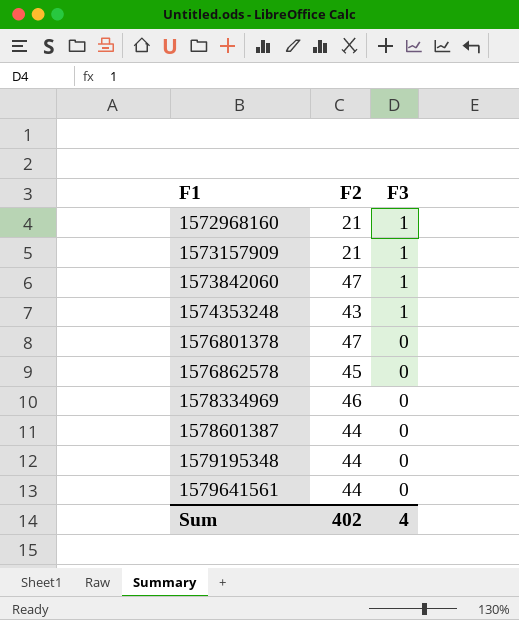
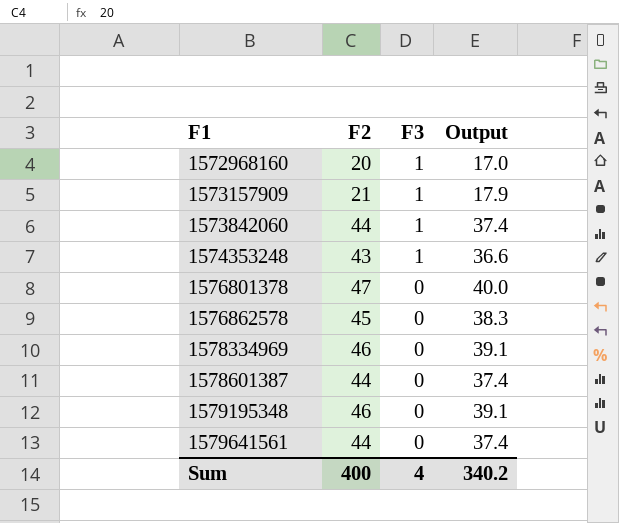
column Output | formula: none -> [F2] * 0.85
1572968160 | F2: 21 -> 20
1573842060 | F2: 47 -> 44
1579195348 | F2: 44 -> 46
Sum | F2: 402 -> 400

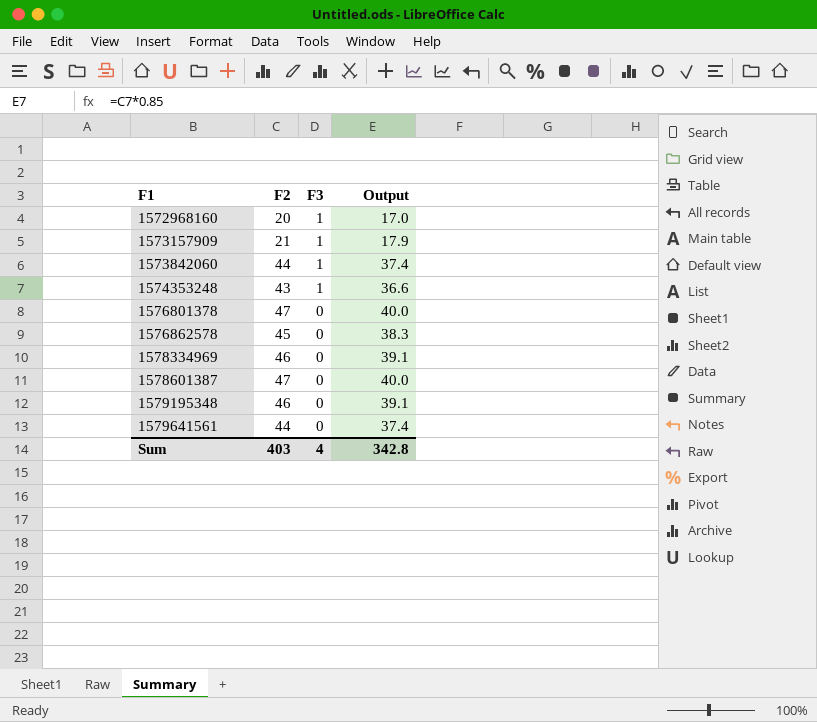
1578601387 | F2: 44 -> 47
1578601387 | Output: 37.4 -> 40.0
Sum | F2: 400 -> 403
Sum | Output: 340.2 -> 342.8

